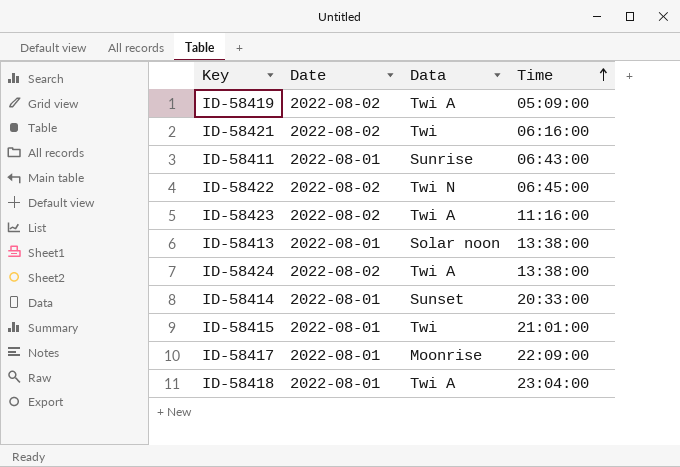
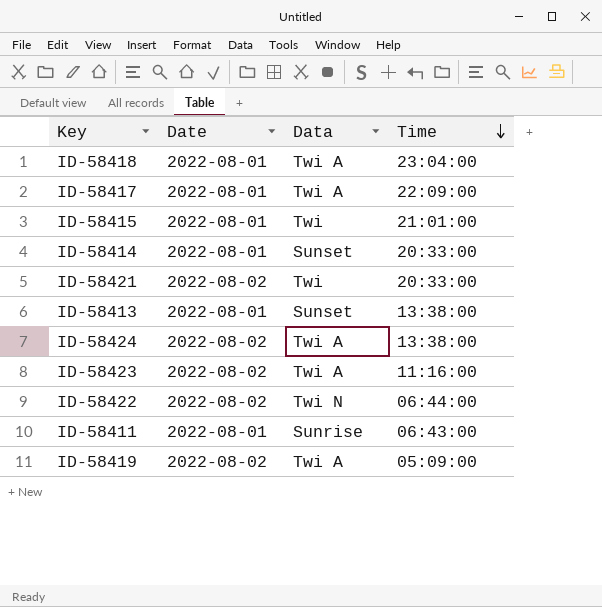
row order: Time ascending -> Time descending
ID-58417 | Data: Moonrise -> Twi A
ID-58421 | Time: 06:16:00 -> 20:33:00
ID-58413 | Data: Solar noon -> Sunset
ID-58422 | Time: 06:45:00 -> 06:44:00

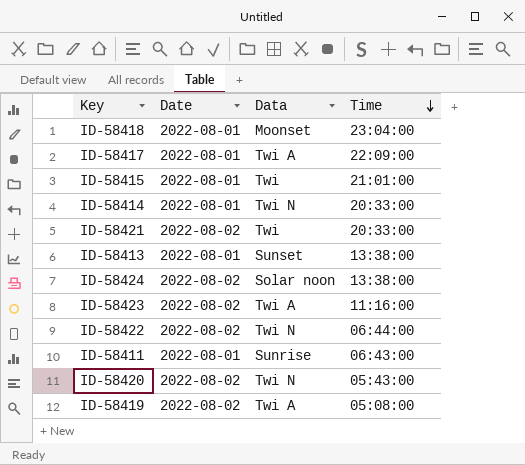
ID-58418 | Data: Twi A -> Moonset
ID-58414 | Data: Sunset -> Twi N
ID-58424 | Data: Twi A -> Solar noon
row ID-58420: none -> 2022-08-02 | Twi N | 05:43:00
ID-58419 | Time: 05:09:00 -> 05:08:00

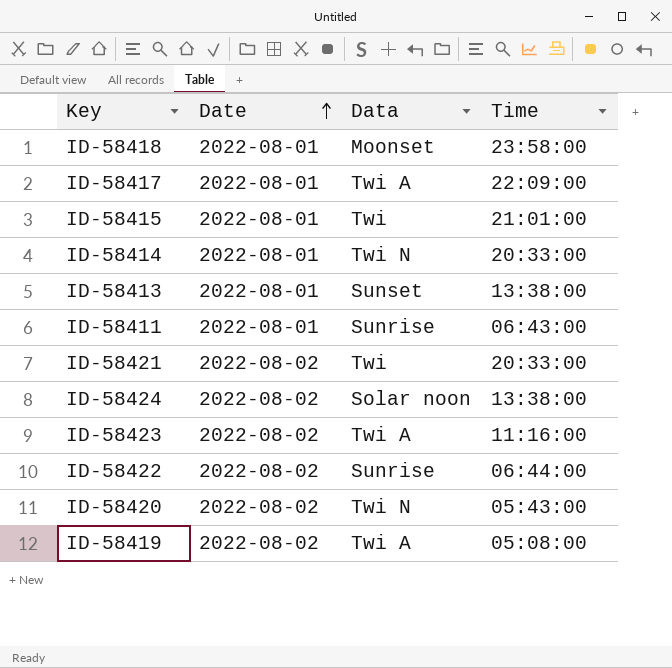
row order: Time descending -> Date ascending
ID-58418 | Time: 23:04:00 -> 23:58:00
ID-58422 | Data: Twi N -> Sunrise

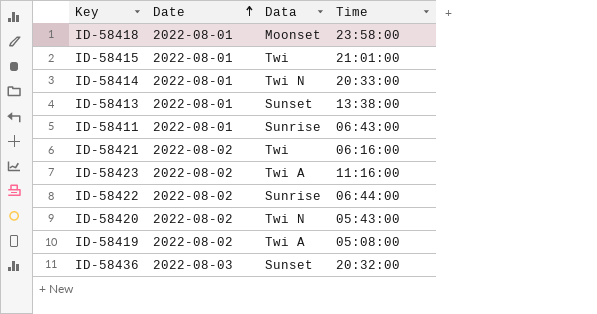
row ID-58417: 2022-08-01 | Twi A | 22:09:00 -> none
row ID-58424: 2022-08-02 | Solar noon | 13:38:00 -> none
ID-58421 | Time: 20:33:00 -> 06:16:00
row ID-58436: none -> 2022-08-03 | Sunset | 20:32:00

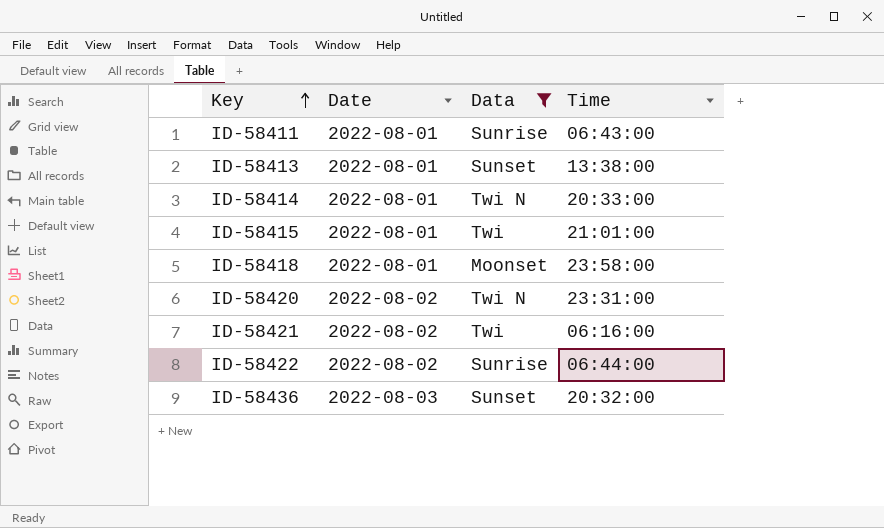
filter: none -> Data != Twi A
row order: Date ascending -> Key ascending
ID-58420 | Time: 05:43:00 -> 23:31:00

